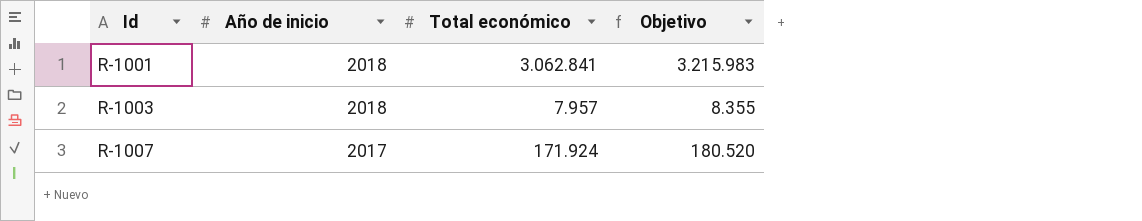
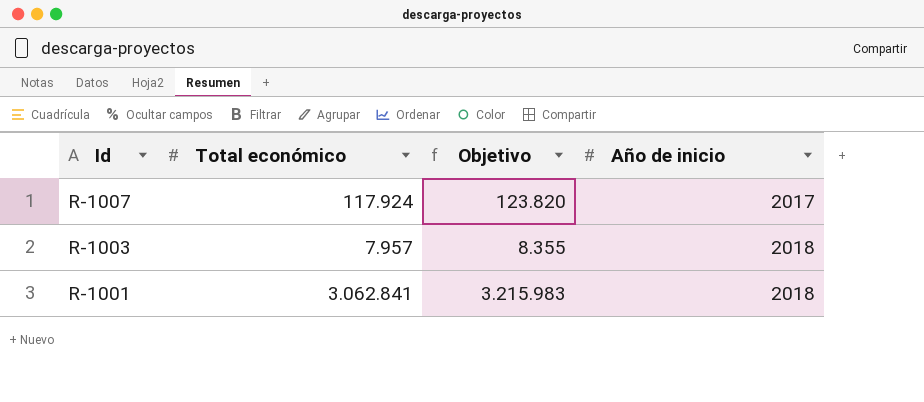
row order: Id ascending -> Id descending
column Año de inicio | position: 2 -> 4
R-1007 | Total económico: 171.924 -> 117.924
R-1007 | Objetivo: 180.520 -> 123.820

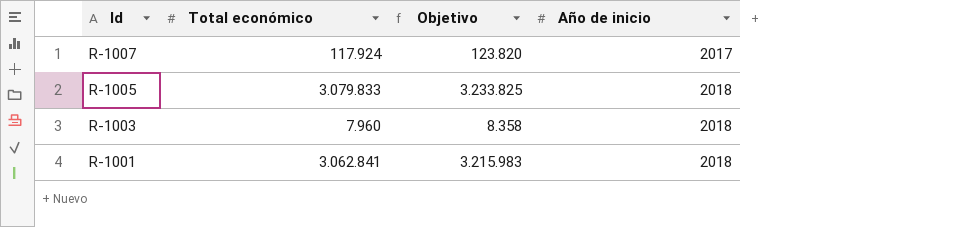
row R-1005: none -> 3.079.833 | 3.233.825 | 2018
R-1003 | Total económico: 7.957 -> 7.960
R-1003 | Objetivo: 8.355 -> 8.358

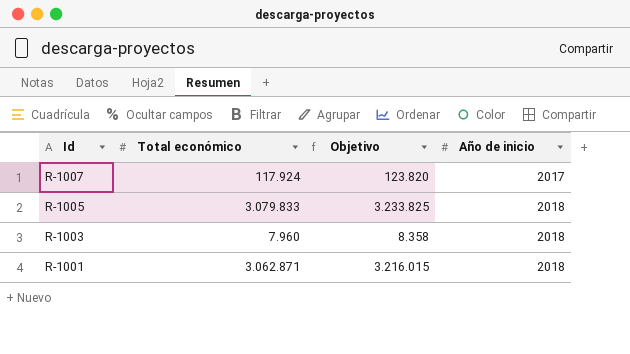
R-1001 | Total económico: 3.062.841 -> 3.062.871
R-1001 | Objetivo: 3.215.983 -> 3.216.015

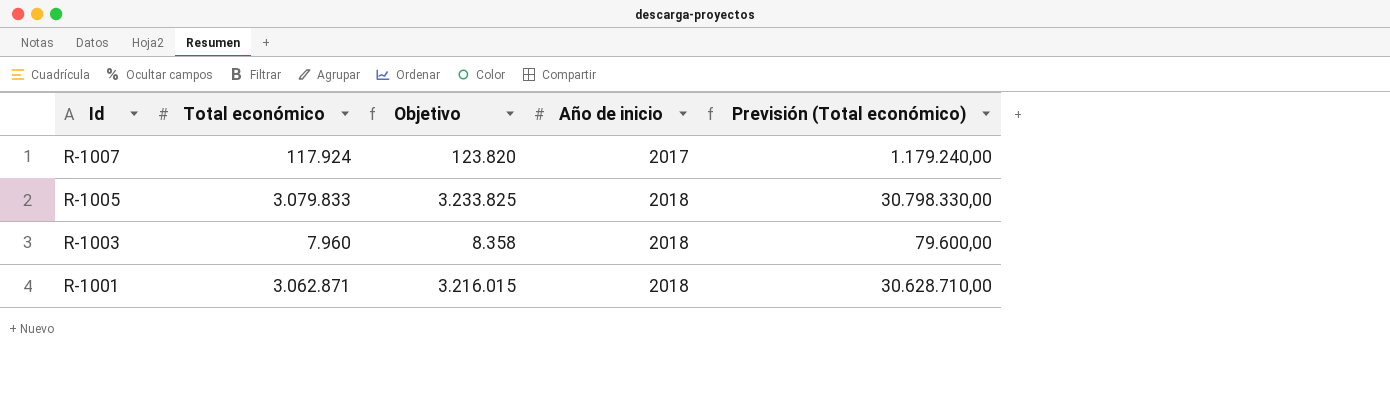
column Previsión (Total económico) | formula: none -> [Total económico] * 10

